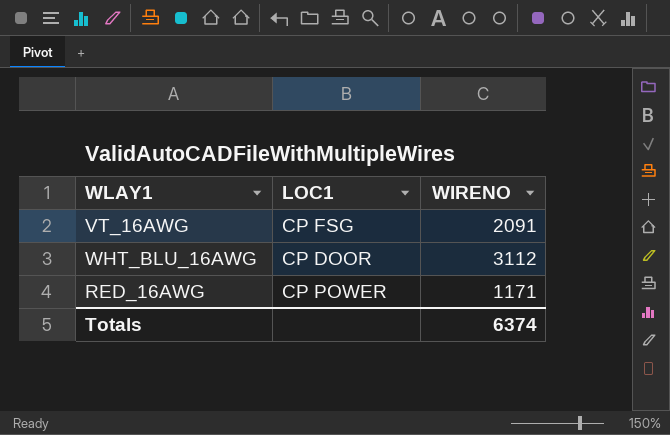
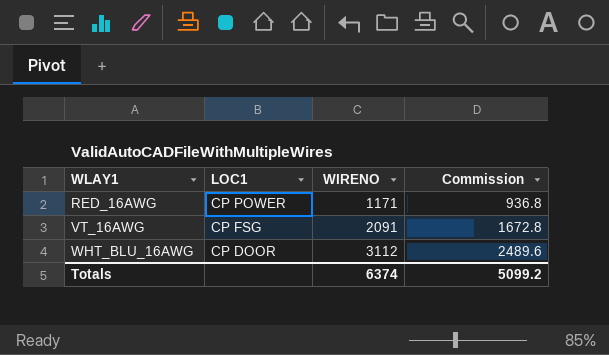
row order: none -> WLAY1 ascending
column Commission | formula: none -> [WIRENO] * 0.8

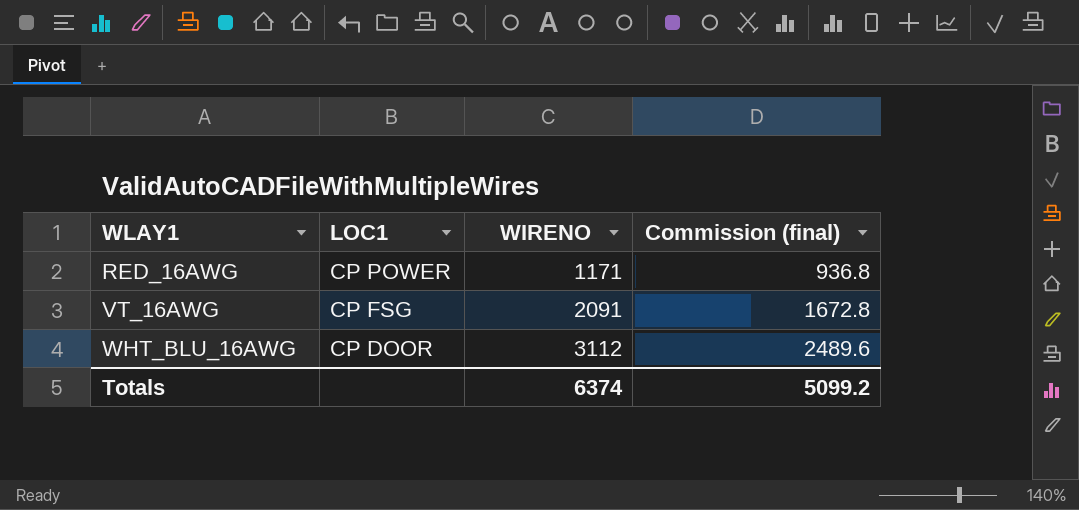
column name: Commission -> Commission (final)

